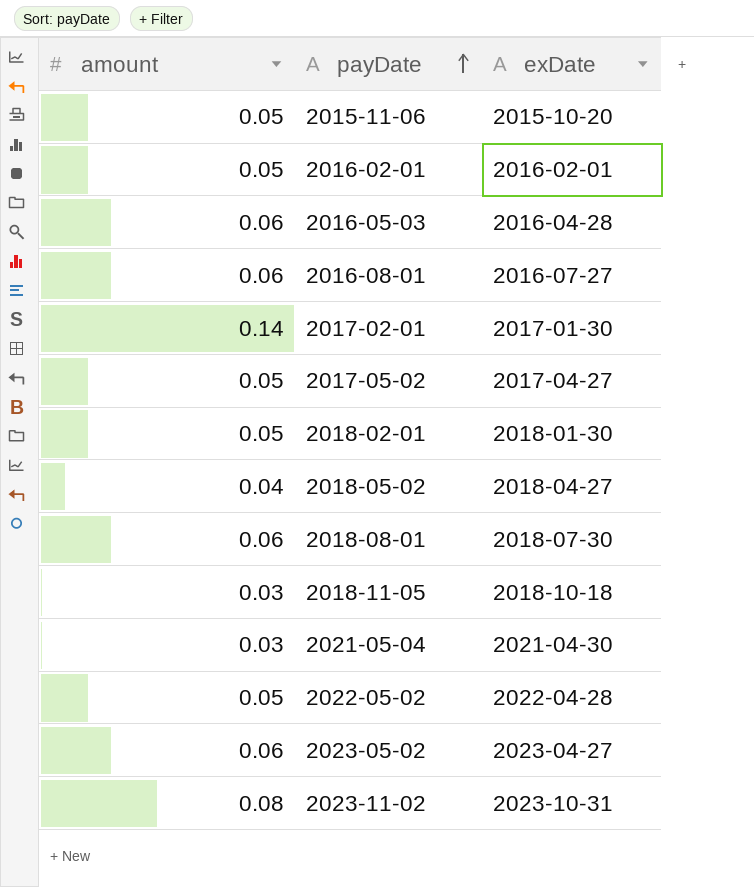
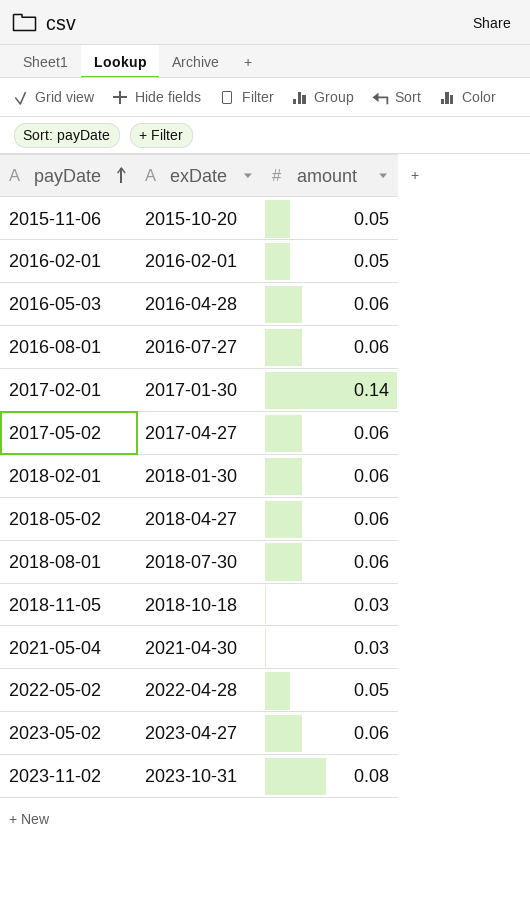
column amount | position: 1 -> 3
2017-05-02 | amount: 0.05 -> 0.06
2018-02-01 | amount: 0.05 -> 0.06
2018-05-02 | amount: 0.04 -> 0.06

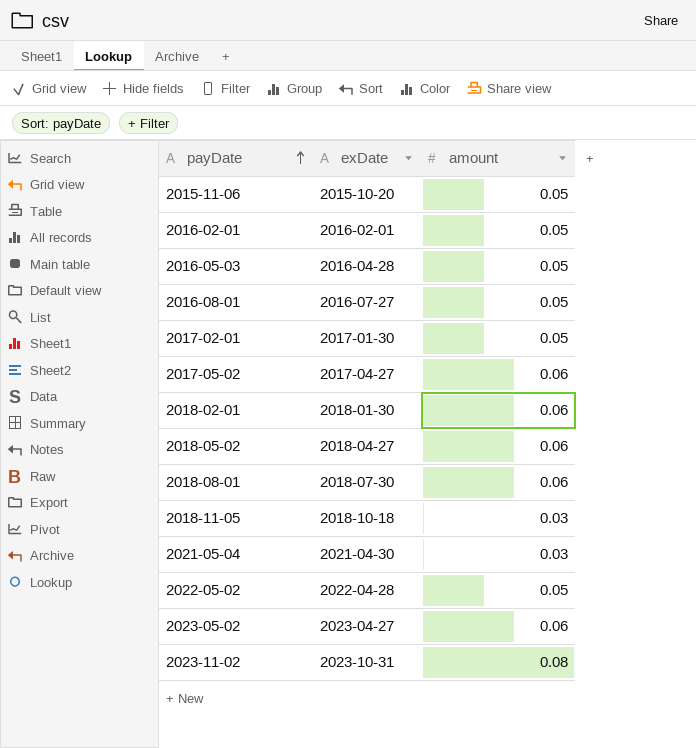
2016-05-03 | amount: 0.06 -> 0.05
2016-08-01 | amount: 0.06 -> 0.05
2017-02-01 | amount: 0.14 -> 0.05

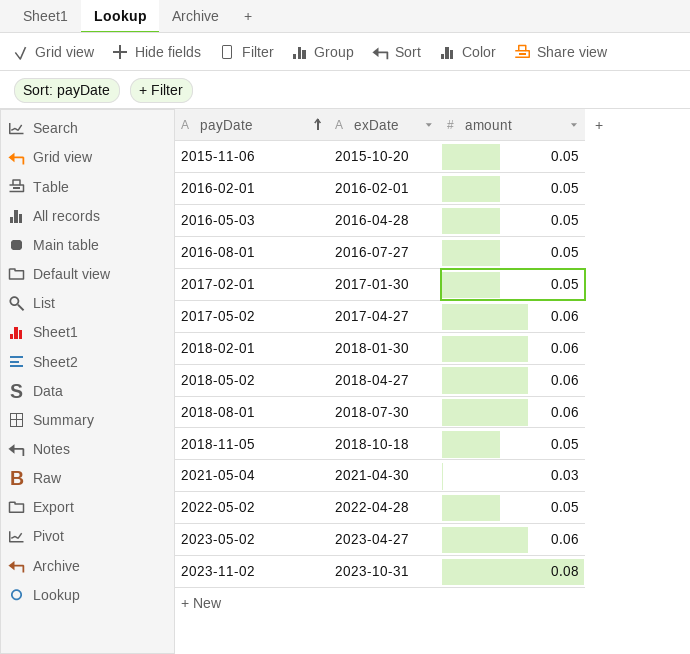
2018-11-05 | amount: 0.03 -> 0.05

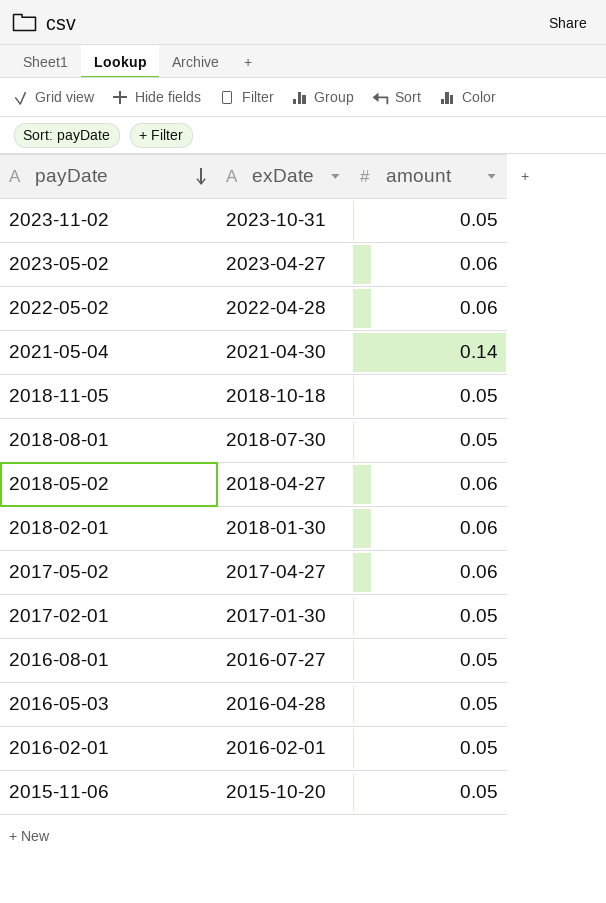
row order: payDate ascending -> payDate descending
2023-11-02 | amount: 0.08 -> 0.05
2022-05-02 | amount: 0.05 -> 0.06
2021-05-04 | amount: 0.03 -> 0.14
2018-08-01 | amount: 0.06 -> 0.05

